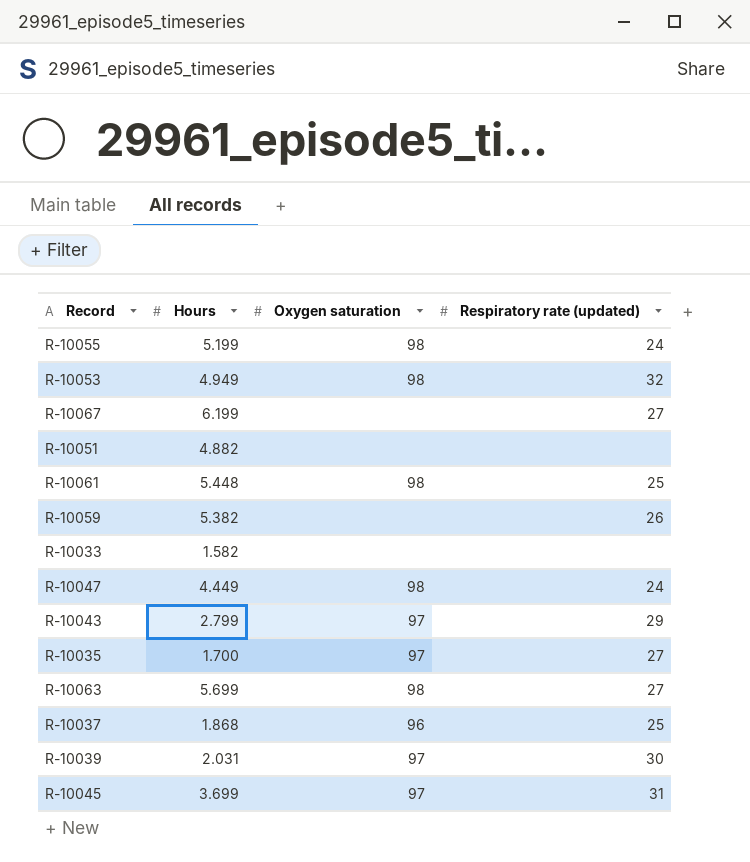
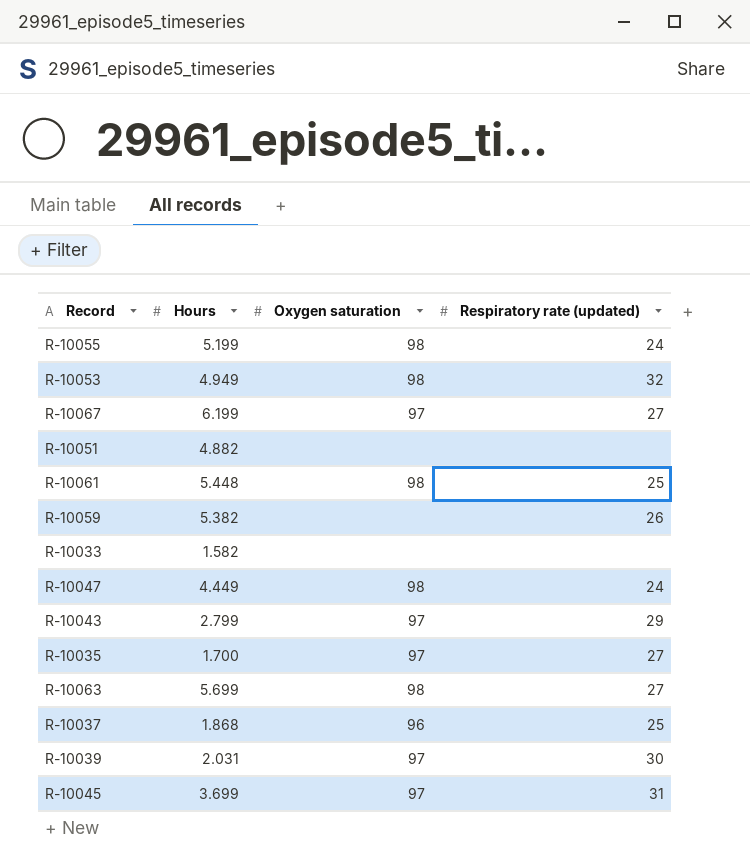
R-10067 | Oxygen saturation: none -> 97

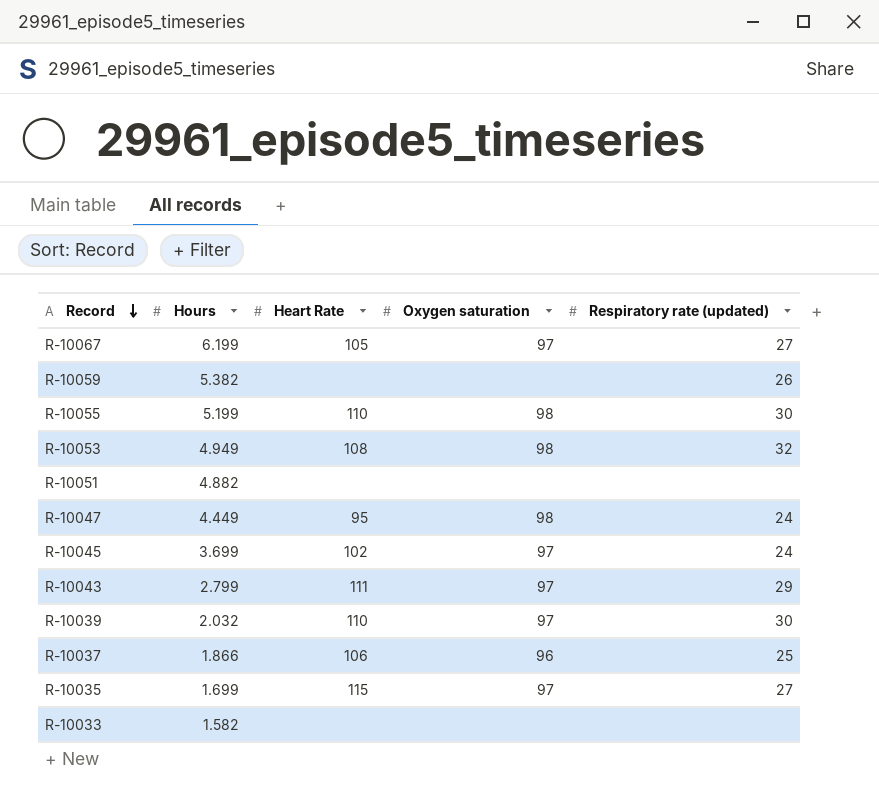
row order: none -> Record descending
column Heart Rate | position: none -> 3
row R-10061: 5.448 | 98 | 25 -> none
row R-10063: 5.699 | 98 | 27 -> none
R-10055 | Respiratory rate (updated): 24 -> 30
R-10045 | Respiratory rate (updated): 31 -> 24
R-10039 | Hours: 2.031 -> 2.032
R-10037 | Hours: 1.868 -> 1.866
R-10035 | Hours: 1.700 -> 1.699

